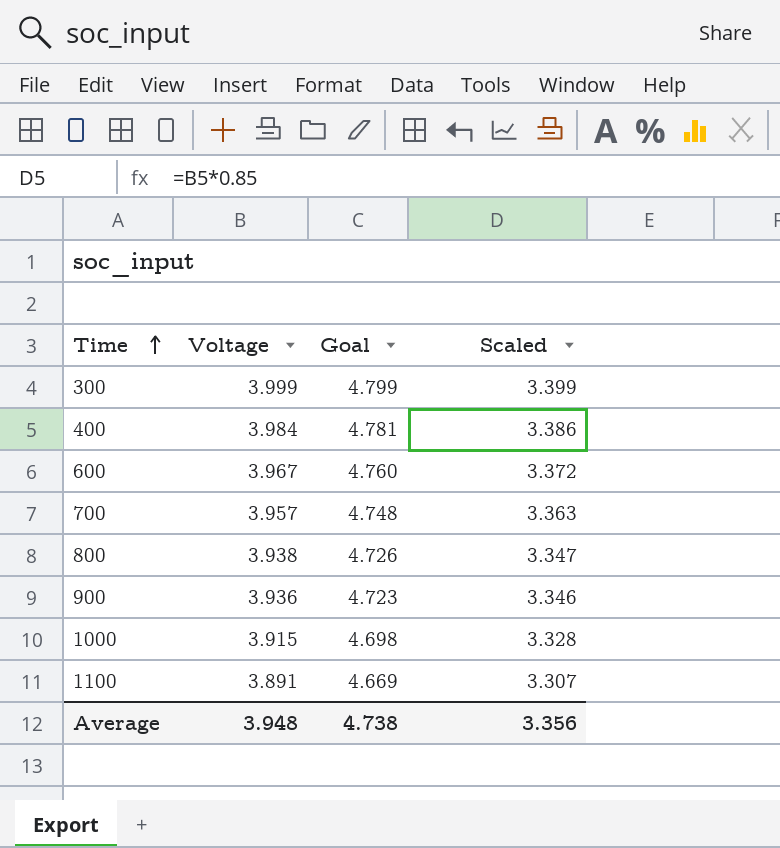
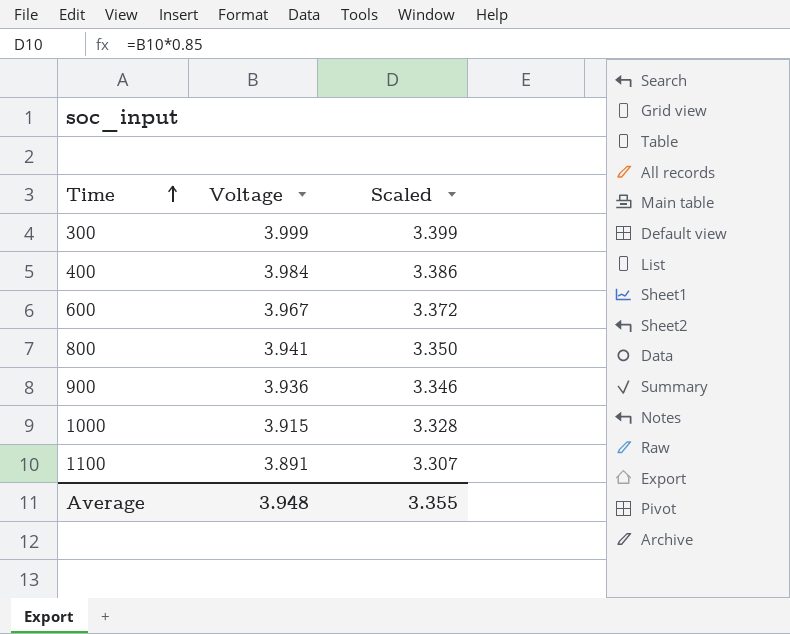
column Goal | formula: [Voltage] * 1.2 -> none
row 700: 3.957 | 4.748 | 3.363 -> none
800 | Voltage: 3.938 -> 3.941
800 | Scaled: 3.347 -> 3.350
Average | Scaled: 3.356 -> 3.355

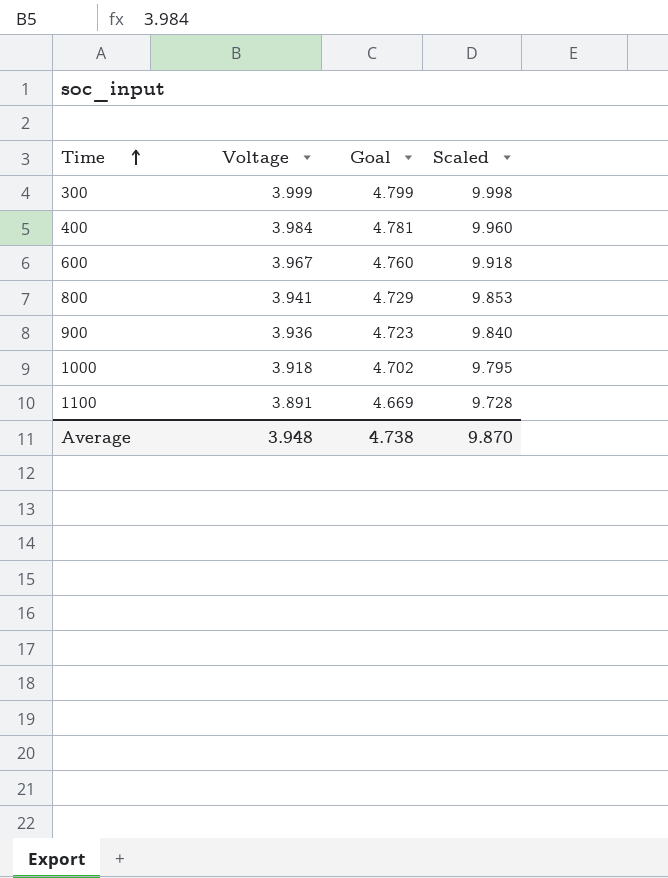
column Goal | formula: none -> [Voltage] * 1.2
column Scaled | formula: [Voltage] * 0.85 -> [Voltage] * 2.5
1000 | Voltage: 3.915 -> 3.918
Average | Scaled: 3.355 -> 9.870

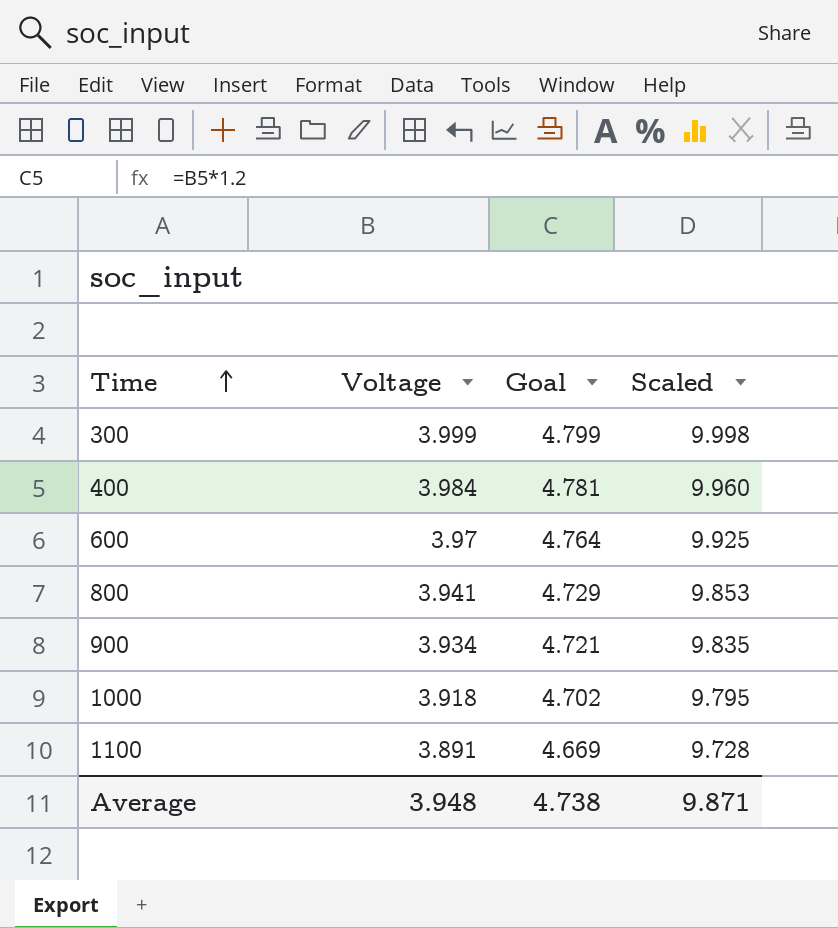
600 | Voltage: 3.967 -> 3.97
600 | Goal: 4.760 -> 4.764
600 | Scaled: 9.918 -> 9.925
900 | Voltage: 3.936 -> 3.934
900 | Goal: 4.723 -> 4.721
900 | Scaled: 9.840 -> 9.835
Average | Scaled: 9.870 -> 9.871

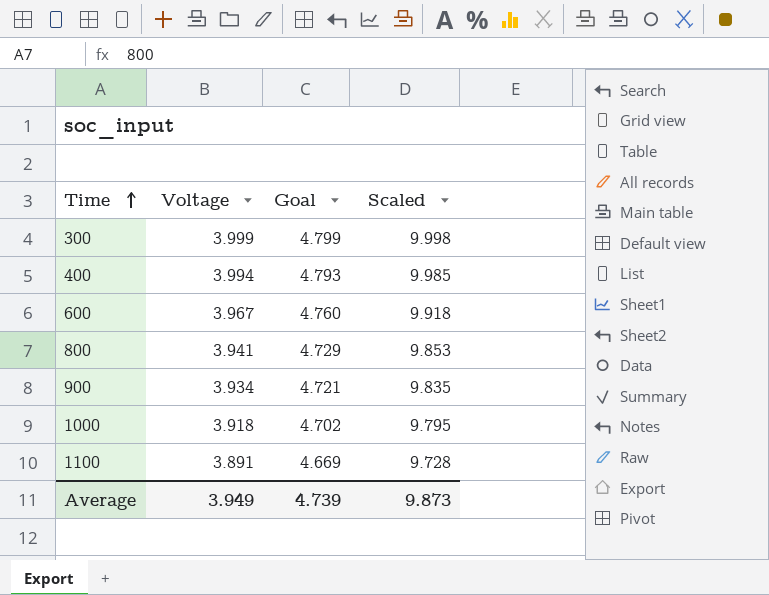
400 | Voltage: 3.984 -> 3.994
400 | Goal: 4.781 -> 4.793
400 | Scaled: 9.960 -> 9.985
600 | Voltage: 3.97 -> 3.967
600 | Goal: 4.764 -> 4.760
600 | Scaled: 9.925 -> 9.918
Average | Voltage: 3.948 -> 3.949
Average | Goal: 4.738 -> 4.739
Average | Scaled: 9.871 -> 9.873

